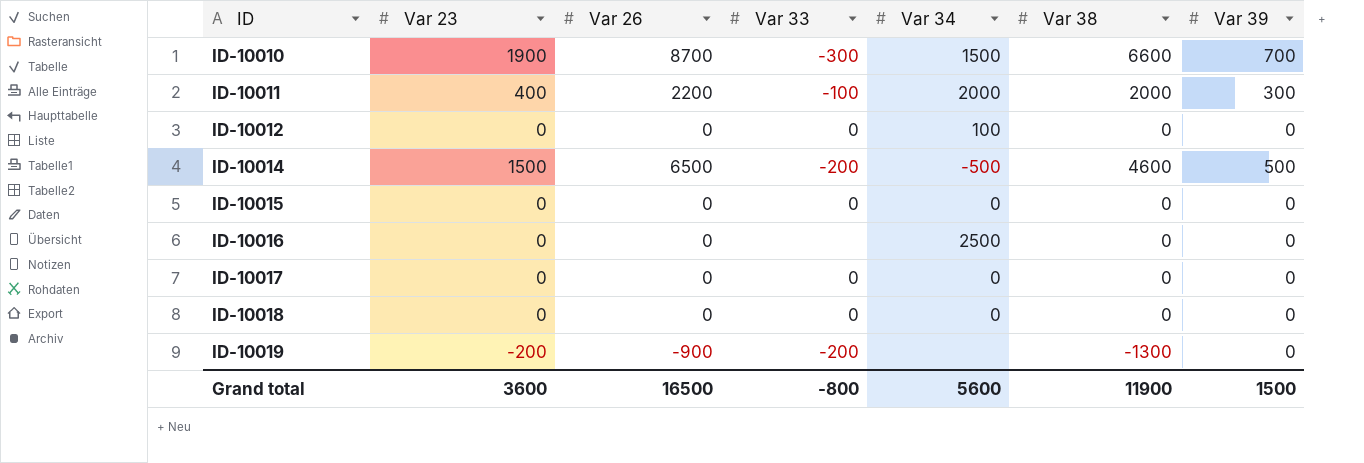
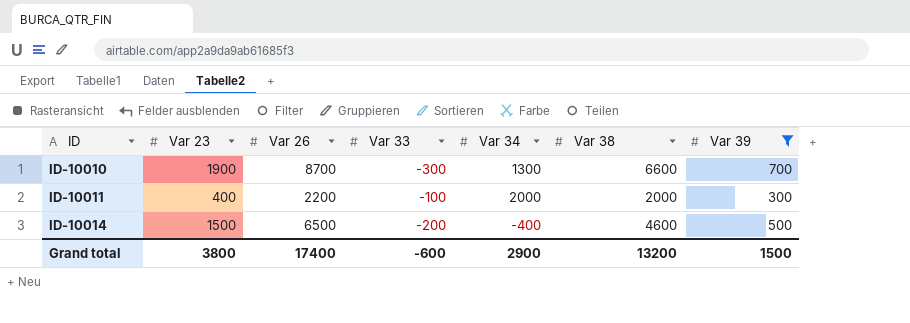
filter: none -> Var 39 != 0
ID-10010 | Var 34: 1500 -> 1300
ID-10014 | Var 34: -500 -> -400
Grand total | Var 23: 3600 -> 3800
Grand total | Var 26: 16500 -> 17400
Grand total | Var 33: -800 -> -600
Grand total | Var 34: 5600 -> 2900
Grand total | Var 38: 11900 -> 13200

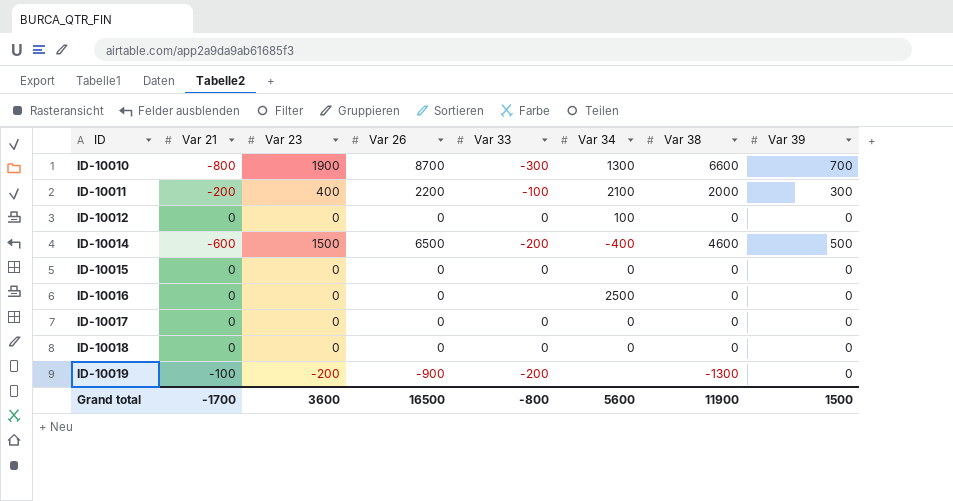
filter: Var 39 != 0 -> none
column Var 21 | position: none -> 2
ID-10011 | Var 34: 2000 -> 2100
Grand total | Var 23: 3800 -> 3600
Grand total | Var 26: 17400 -> 16500
Grand total | Var 33: -600 -> -800
Grand total | Var 34: 2900 -> 5600
Grand total | Var 38: 13200 -> 11900

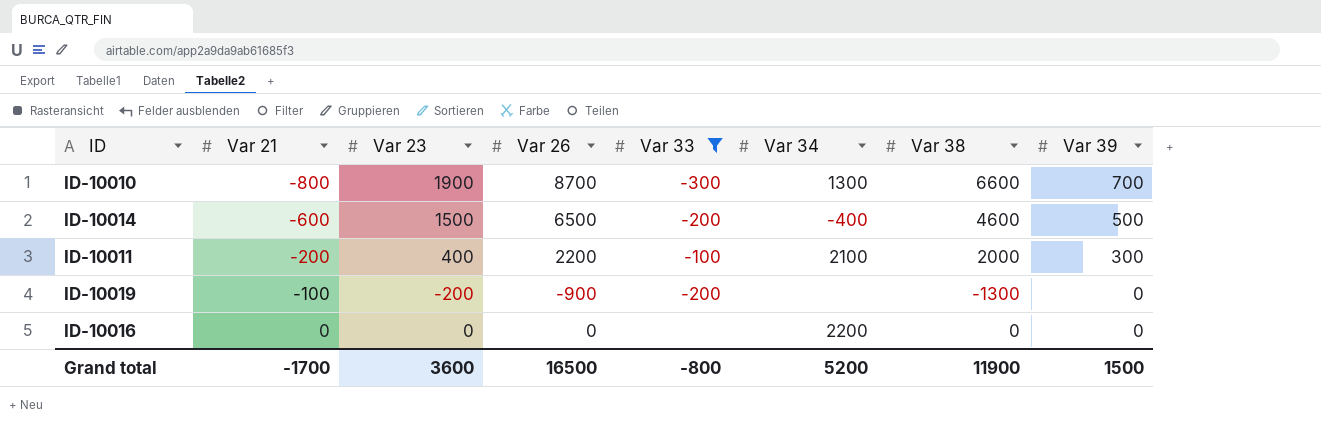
filter: none -> Var 33 != 0
row order: ID ascending -> Var 21 ascending
ID-10016 | Var 34: 2500 -> 2200
Grand total | Var 34: 5600 -> 5200

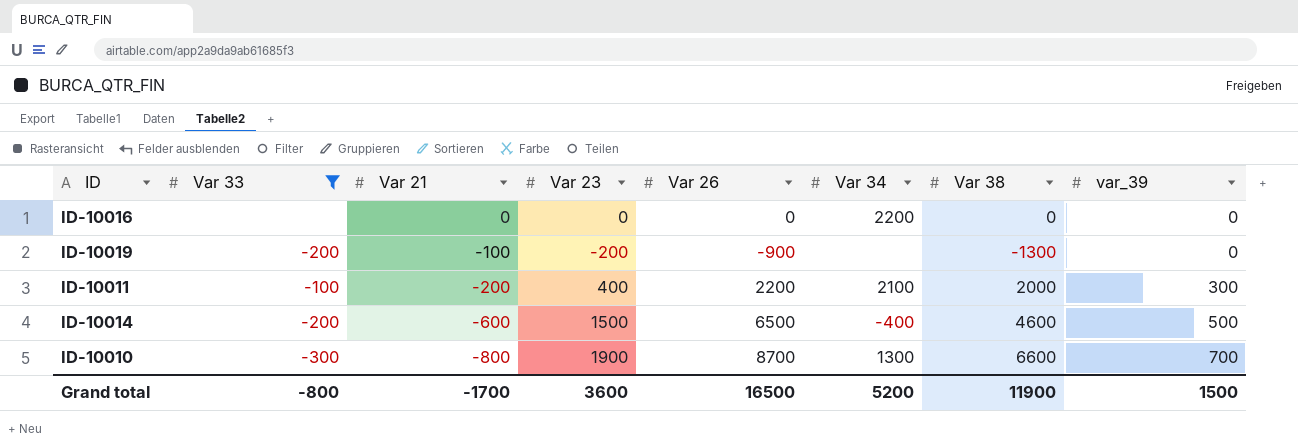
row order: Var 21 ascending -> Var 21 descending
column Var 33 | position: 5 -> 2
column name: Var 39 -> var_39

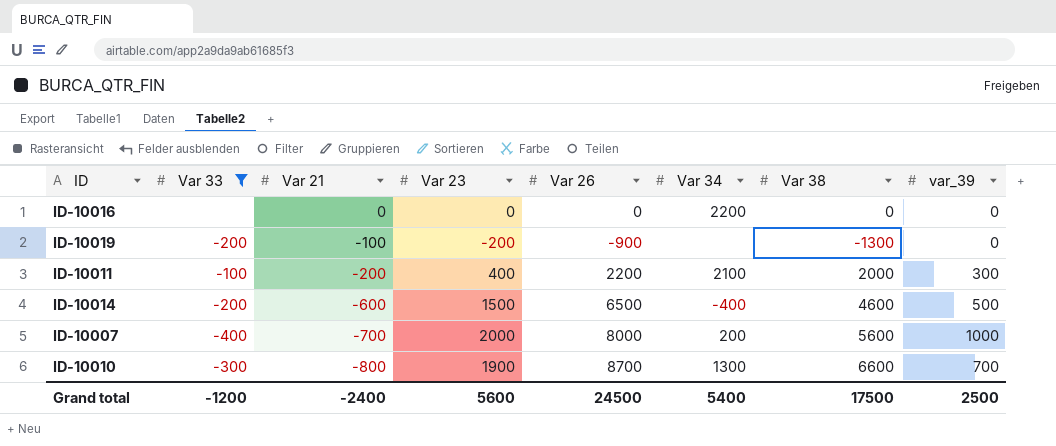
row ID-10007: none -> -400 | -700 | 2000 | 8000 | 200 | 5600 | 1000
Grand total | Var 33: -800 -> -1200
Grand total | Var 21: -1700 -> -2400
Grand total | Var 23: 3600 -> 5600
Grand total | Var 26: 16500 -> 24500
Grand total | Var 34: 5200 -> 5400
Grand total | Var 38: 11900 -> 17500
Grand total | var_39: 1500 -> 2500

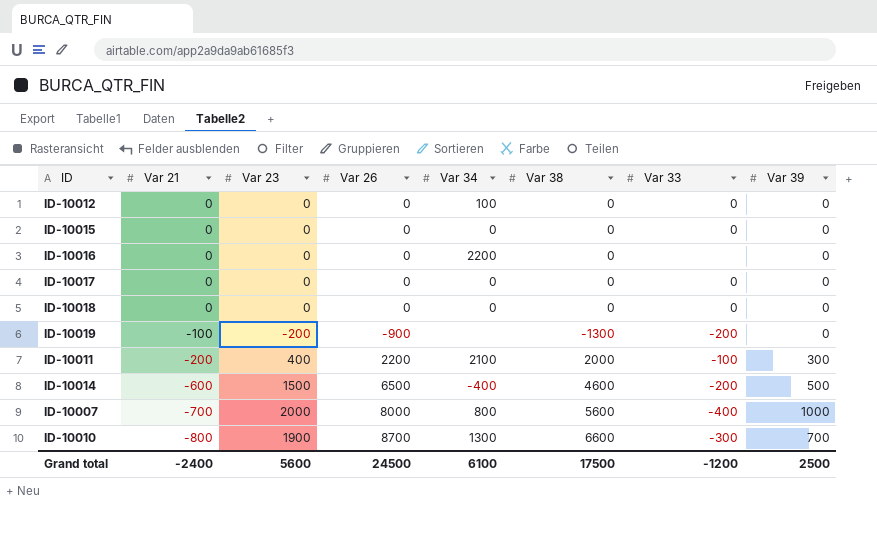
filter: Var 33 != 0 -> none
column Var 33 | position: 2 -> 7
column name: var_39 -> Var 39
ID-10007 | Var 34: 200 -> 800
Grand total | Var 34: 5400 -> 6100

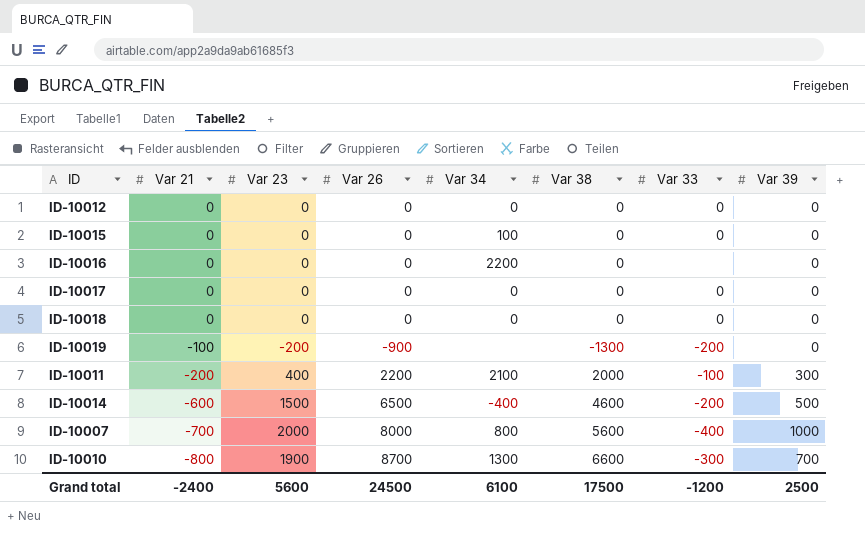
ID-10012 | Var 34: 100 -> 0
ID-10015 | Var 34: 0 -> 100

